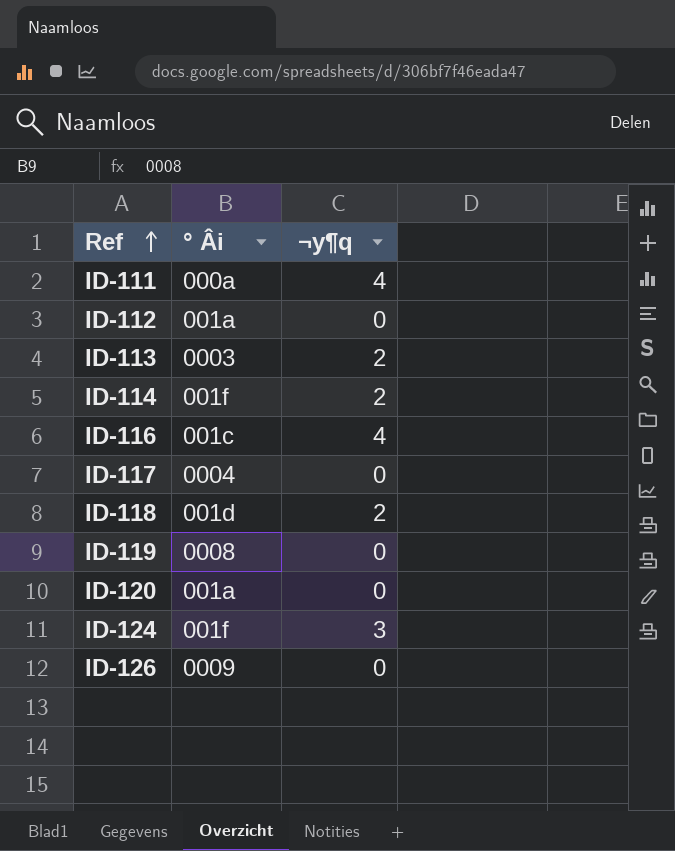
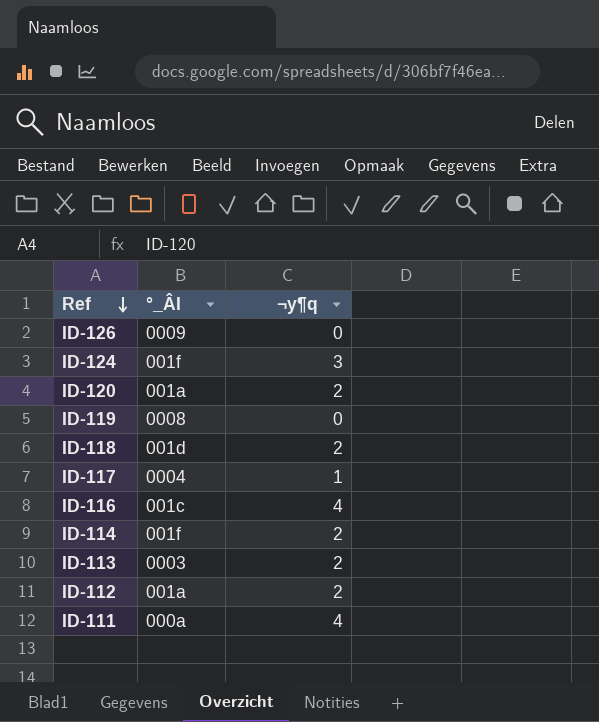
row order: Ref ascending -> Ref descending
column name: ° Âi -> °_ÂI
ID-120 | ¬y¶q: 0 -> 2
ID-117 | ¬y¶q: 0 -> 1
ID-112 | ¬y¶q: 0 -> 2

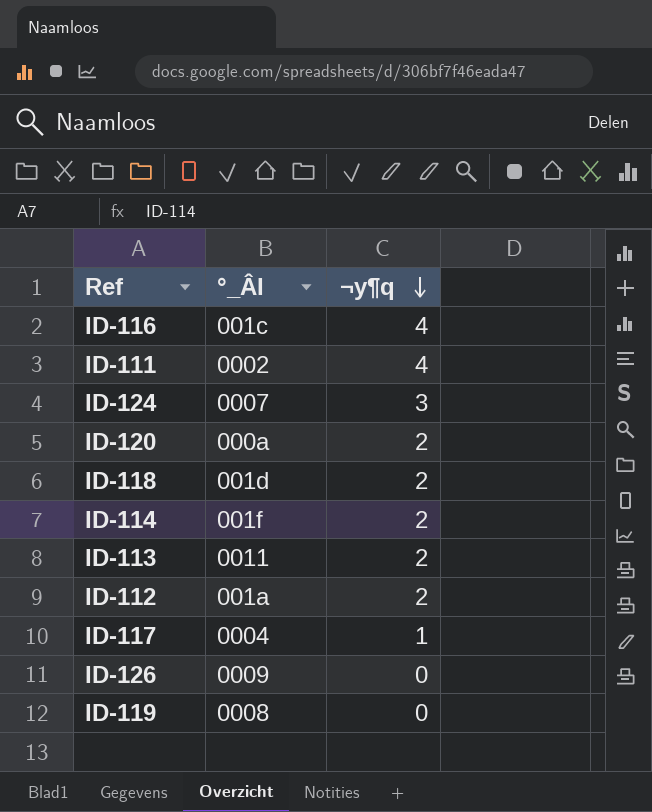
row order: Ref descending -> ¬y¶q descending
ID-111 | °_ÂI: 000a -> 0002
ID-124 | °_ÂI: 001f -> 0007
ID-120 | °_ÂI: 001a -> 000a
ID-113 | °_ÂI: 0003 -> 0011

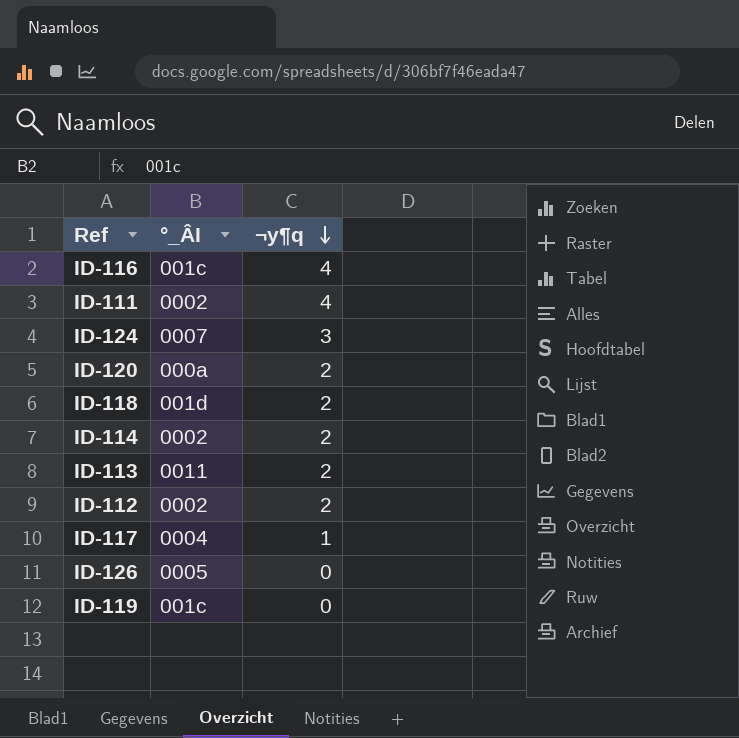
ID-114 | °_ÂI: 001f -> 0002
ID-112 | °_ÂI: 001a -> 0002
ID-126 | °_ÂI: 0009 -> 0005
ID-119 | °_ÂI: 0008 -> 001c

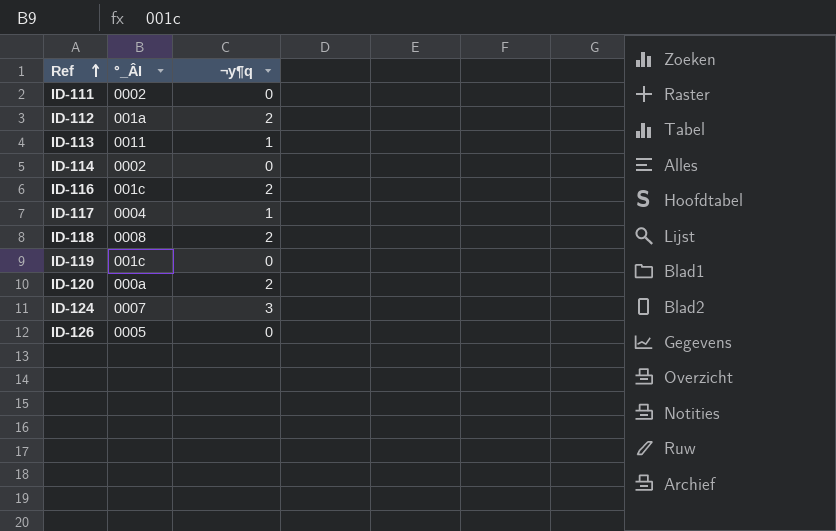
row order: ¬y¶q descending -> Ref ascending
ID-111 | ¬y¶q: 4 -> 0
ID-112 | °_ÂI: 0002 -> 001a
ID-113 | ¬y¶q: 2 -> 1
ID-114 | ¬y¶q: 2 -> 0
ID-116 | ¬y¶q: 4 -> 2
ID-118 | °_ÂI: 001d -> 0008

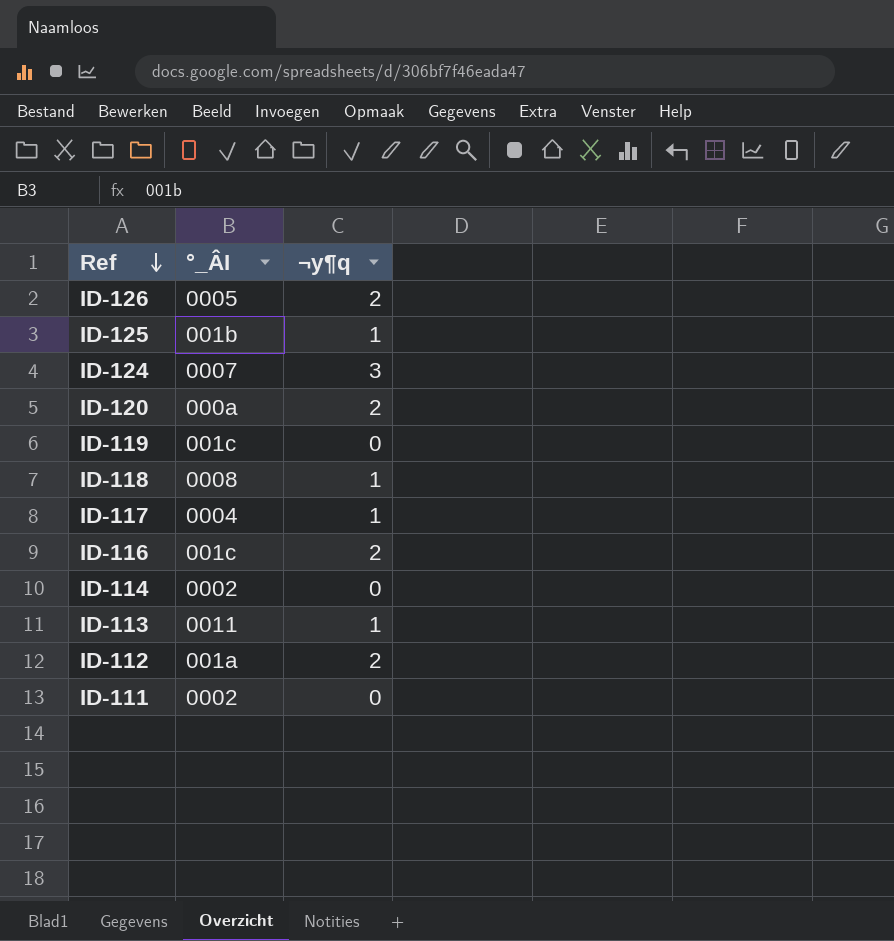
row order: Ref ascending -> Ref descending
ID-126 | ¬y¶q: 0 -> 2
row ID-125: none -> 001b | 1
ID-118 | ¬y¶q: 2 -> 1

